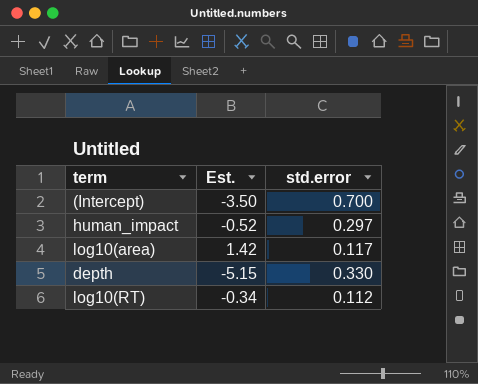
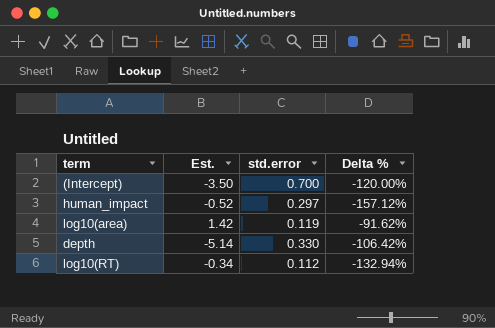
column Delta % | formula: none -> ([std.error] - [Est.]) / [Est.]
log10(area) | std.error: 0.117 -> 0.119
depth | Est.: -5.15 -> -5.14

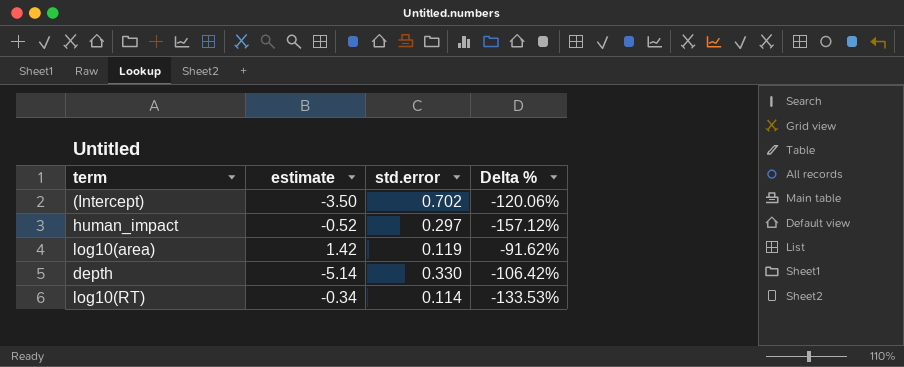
column name: Est. -> estimate
(Intercept) | std.error: 0.700 -> 0.702
(Intercept) | Delta %: -120.00% -> -120.06%
log10(RT) | std.error: 0.112 -> 0.114
log10(RT) | Delta %: -132.94% -> -133.53%

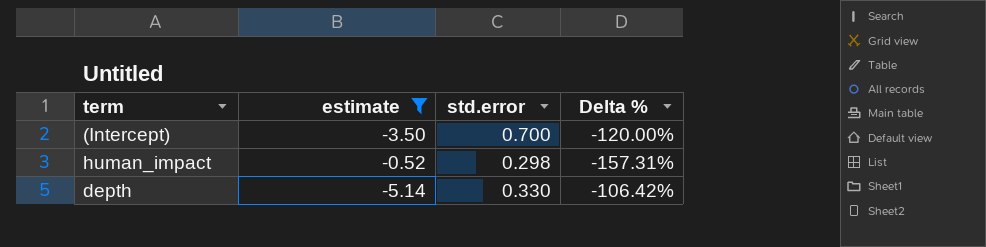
filter: none -> estimate <= -0.52
(Intercept) | std.error: 0.702 -> 0.700
(Intercept) | Delta %: -120.06% -> -120.00%
human_impact | std.error: 0.297 -> 0.298
human_impact | Delta %: -157.12% -> -157.31%

